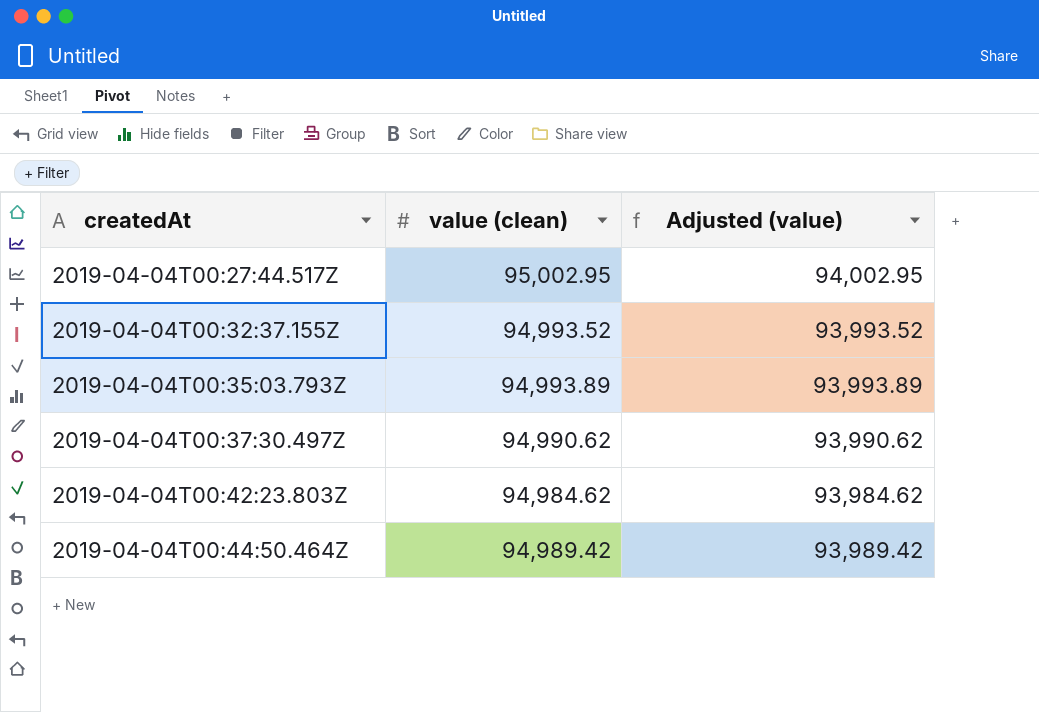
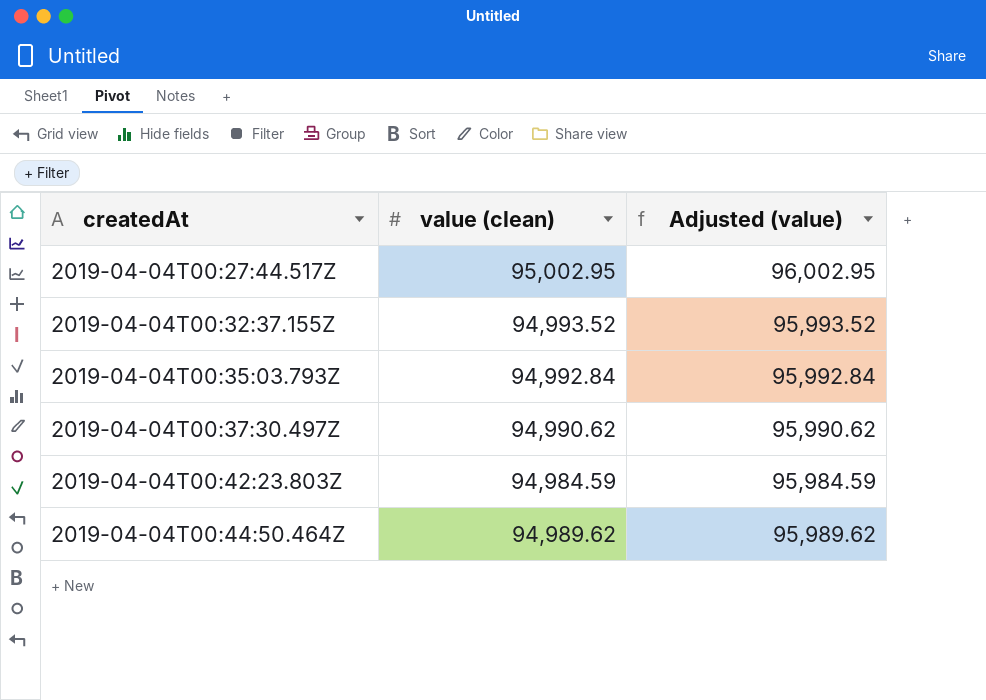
column Adjusted (value) | formula: [value (clean)] - 1000 -> [value (clean)] + 1000
2019-04-04T00:35:03.793Z | value (clean): 94,993.89 -> 94,992.84
2019-04-04T00:42:23.803Z | value (clean): 94,984.62 -> 94,984.59
2019-04-04T00:44:50.464Z | value (clean): 94,989.42 -> 94,989.62

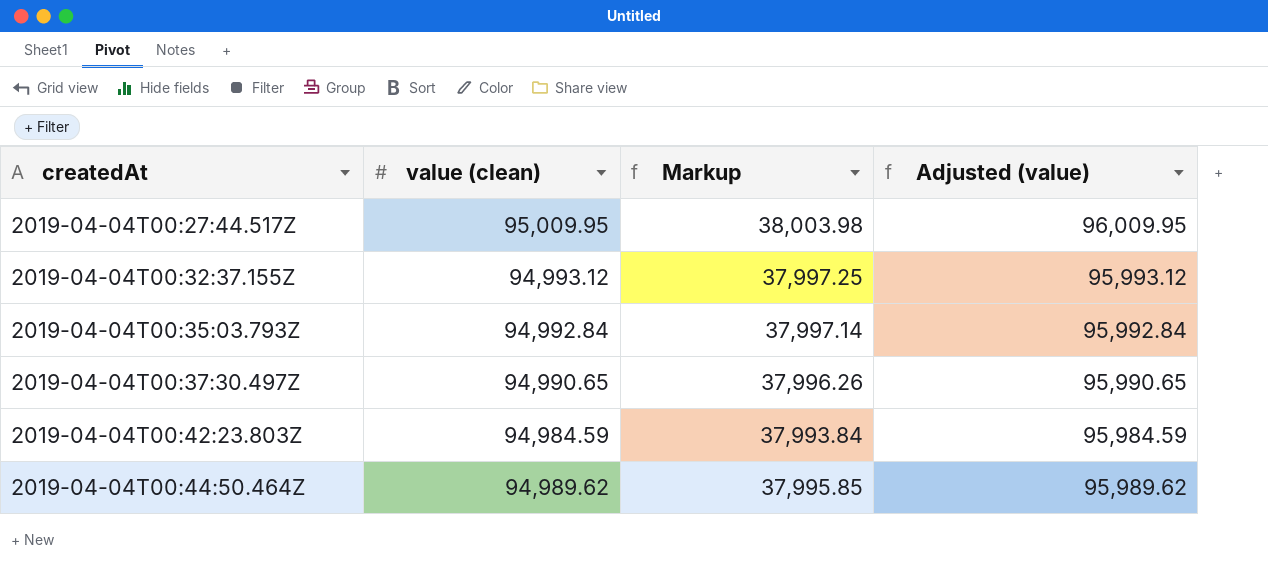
column Markup | formula: none -> [value (clean)] * 0.4
2019-04-04T00:27:44.517Z | value (clean): 95,002.95 -> 95,009.95
2019-04-04T00:27:44.517Z | Adjusted (value): 96,002.95 -> 96,009.95
2019-04-04T00:32:37.155Z | value (clean): 94,993.52 -> 94,993.12
2019-04-04T00:32:37.155Z | Adjusted (value): 95,993.52 -> 95,993.12
2019-04-04T00:37:30.497Z | value (clean): 94,990.62 -> 94,990.65
2019-04-04T00:37:30.497Z | Adjusted (value): 95,990.62 -> 95,990.65

